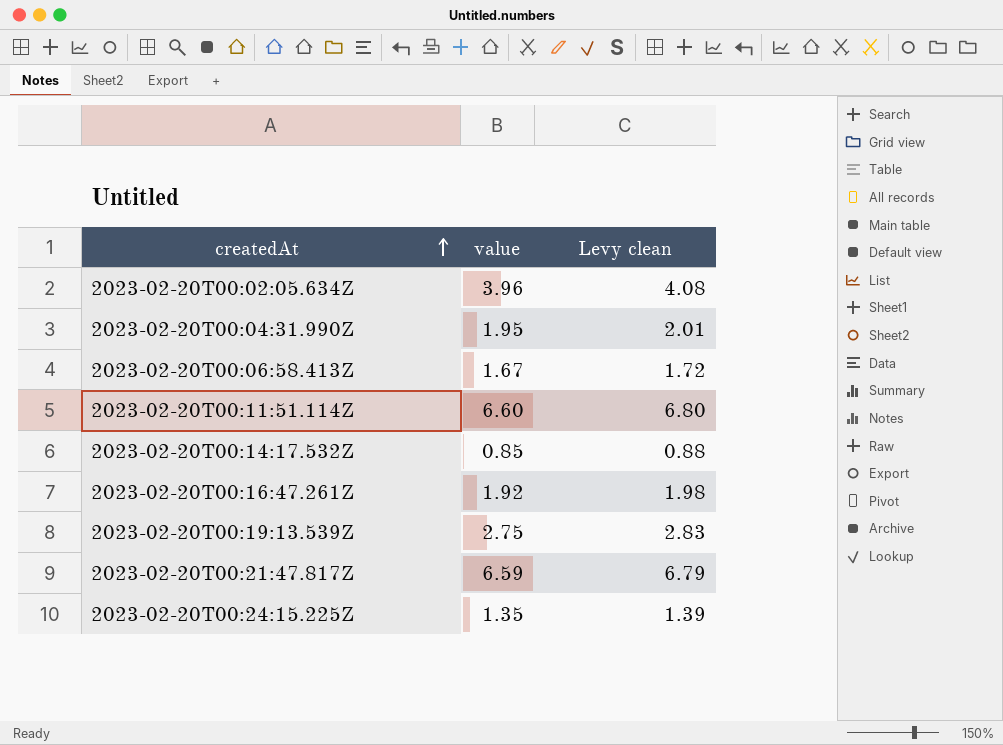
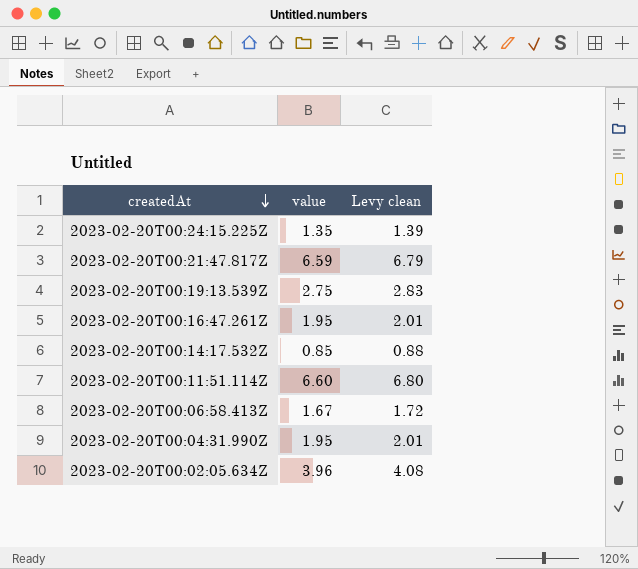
row order: createdAt ascending -> createdAt descending
2023-02-20T00:16:47.261Z | value: 1.92 -> 1.95
2023-02-20T00:16:47.261Z | Levy clean: 1.98 -> 2.01

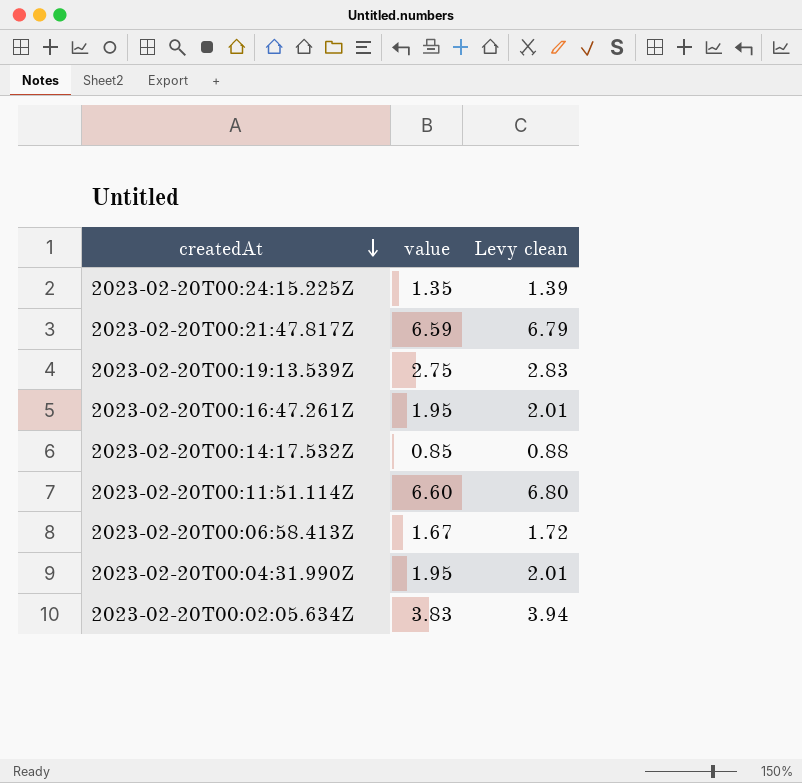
2023-02-20T00:02:05.634Z | value: 3.96 -> 3.83
2023-02-20T00:02:05.634Z | Levy clean: 4.08 -> 3.94

